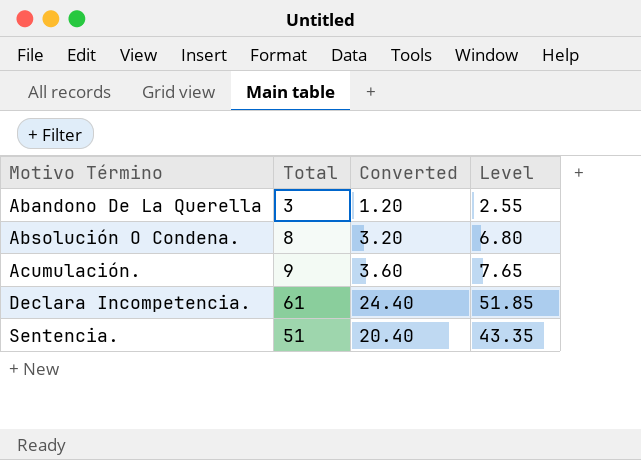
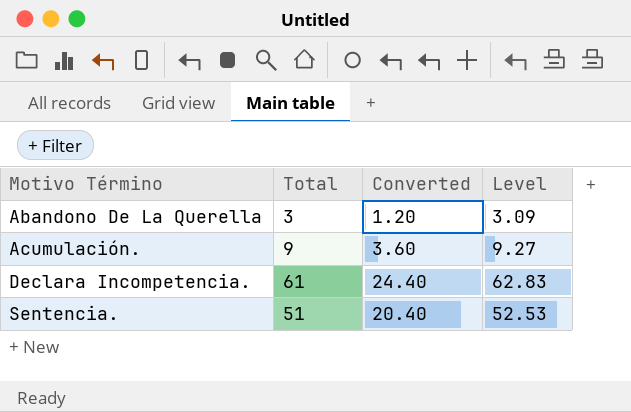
column Level | formula: [Total] * 0.85 -> [Total] * 1.03
row Absolución O Condena.: 8 | 3.20 | 6.80 -> none

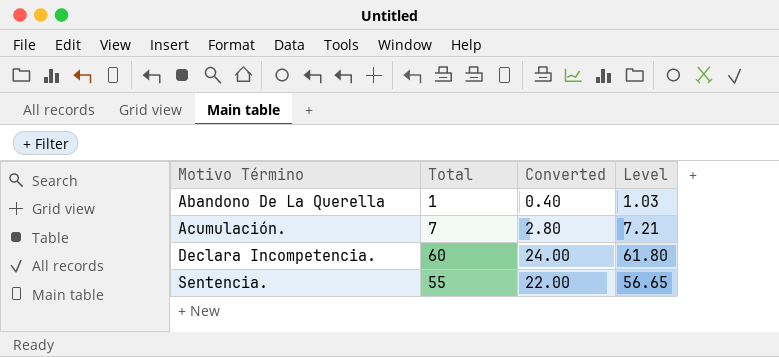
Abandono De La Querella | Total: 3 -> 1
Abandono De La Querella | Converted: 1.20 -> 0.40
Abandono De La Querella | Level: 3.09 -> 1.03
Acumulación. | Total: 9 -> 7
Acumulación. | Converted: 3.60 -> 2.80
Acumulación. | Level: 9.27 -> 7.21
Declara Incompetencia. | Total: 61 -> 60
Declara Incompetencia. | Converted: 24.40 -> 24.00
Declara Incompetencia. | Level: 62.83 -> 61.80
Sentencia. | Total: 51 -> 55
Sentencia. | Converted: 20.40 -> 22.00
Sentencia. | Level: 52.53 -> 56.65

